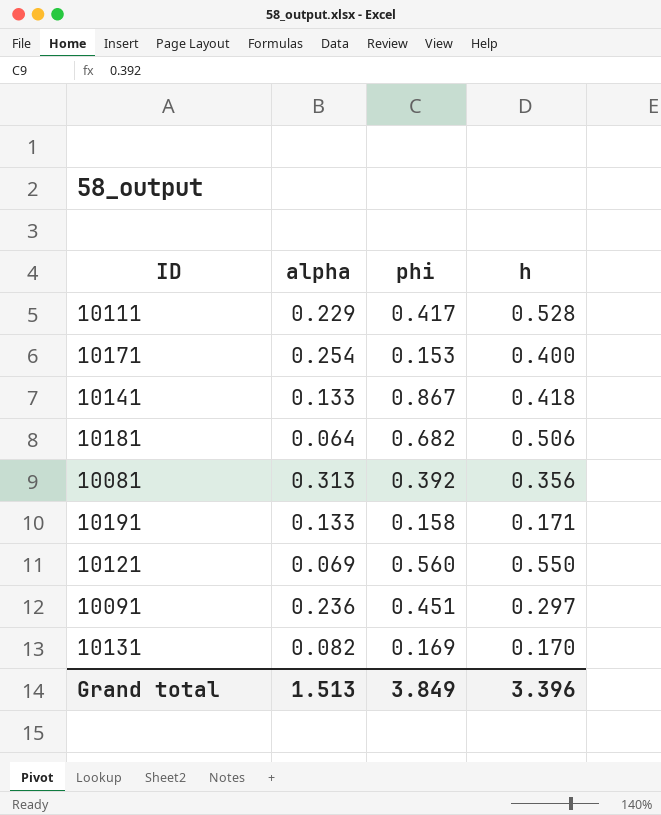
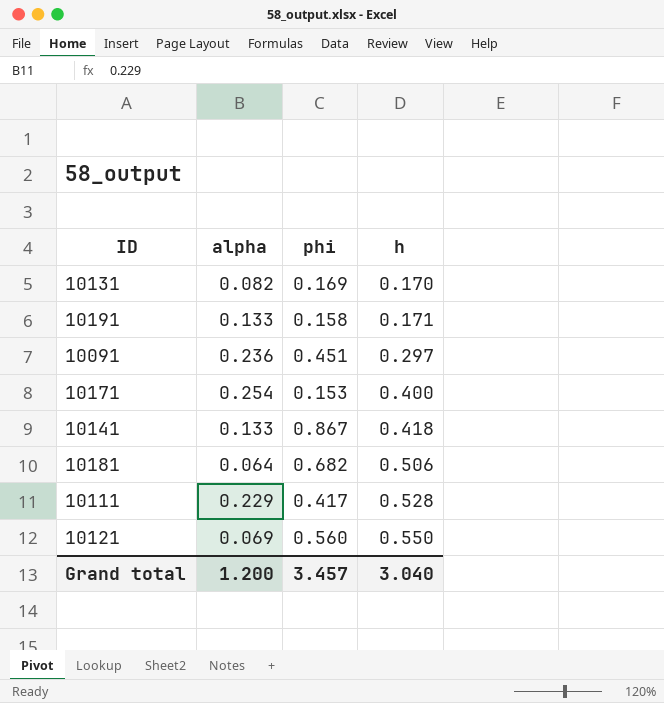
row order: none -> h ascending
row 10081: 0.313 | 0.392 | 0.356 -> none
Grand total | alpha: 1.513 -> 1.200
Grand total | phi: 3.849 -> 3.457
Grand total | h: 3.396 -> 3.040

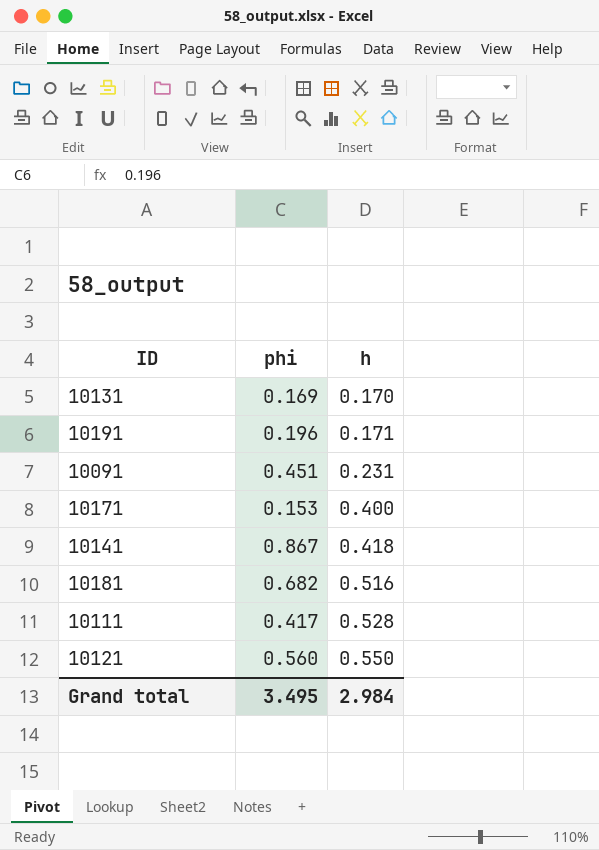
column alpha | position: 2 -> none
10191 | phi: 0.158 -> 0.196
10091 | h: 0.297 -> 0.231
10181 | h: 0.506 -> 0.516
Grand total | phi: 3.457 -> 3.495
Grand total | h: 3.040 -> 2.984

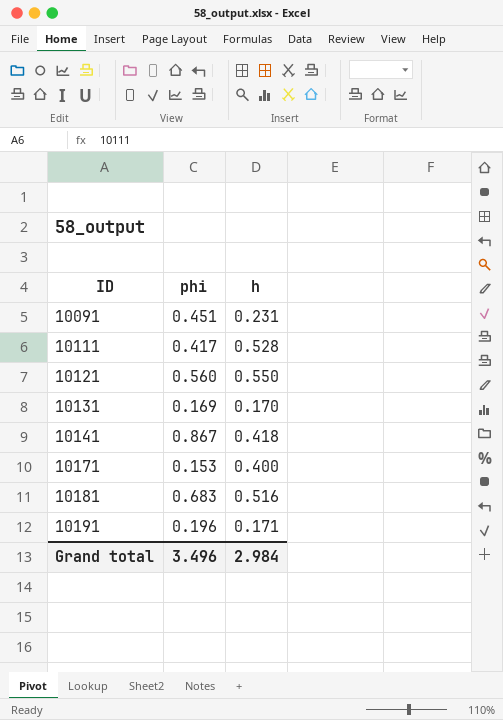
row order: h ascending -> ID ascending
10181 | phi: 0.682 -> 0.683
Grand total | phi: 3.495 -> 3.496

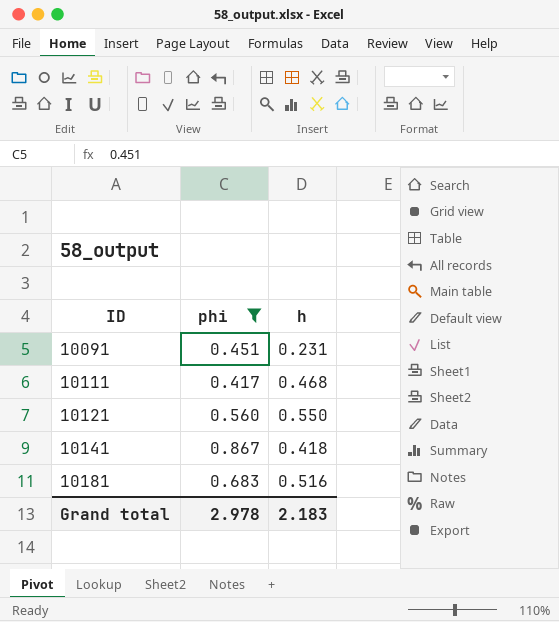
filter: none -> phi >= 0.417
10111 | h: 0.528 -> 0.468
Grand total | phi: 3.496 -> 2.978
Grand total | h: 2.984 -> 2.183

